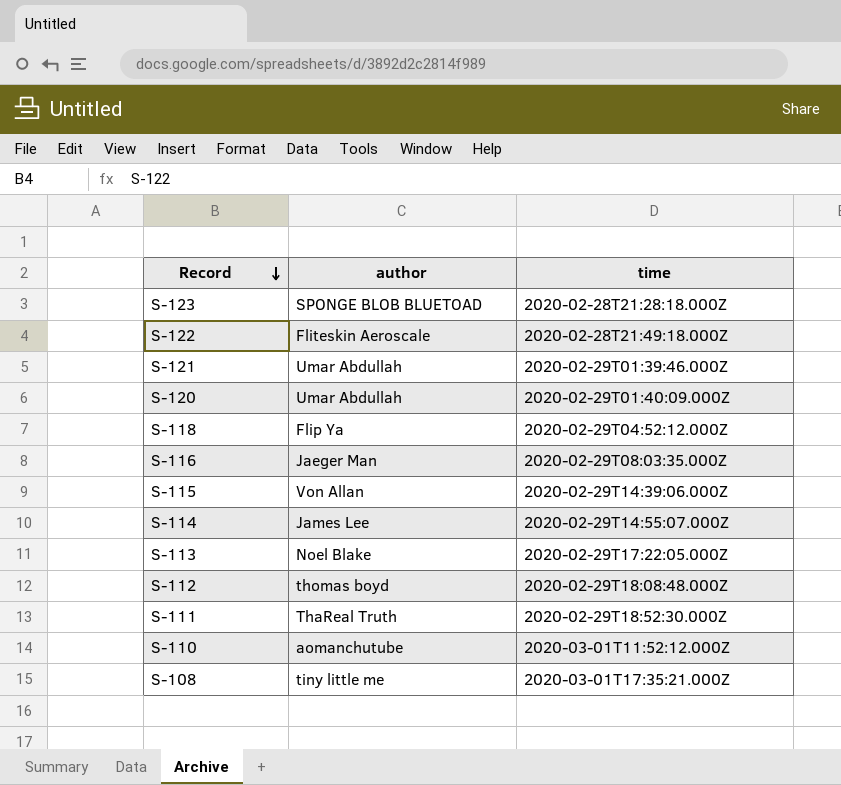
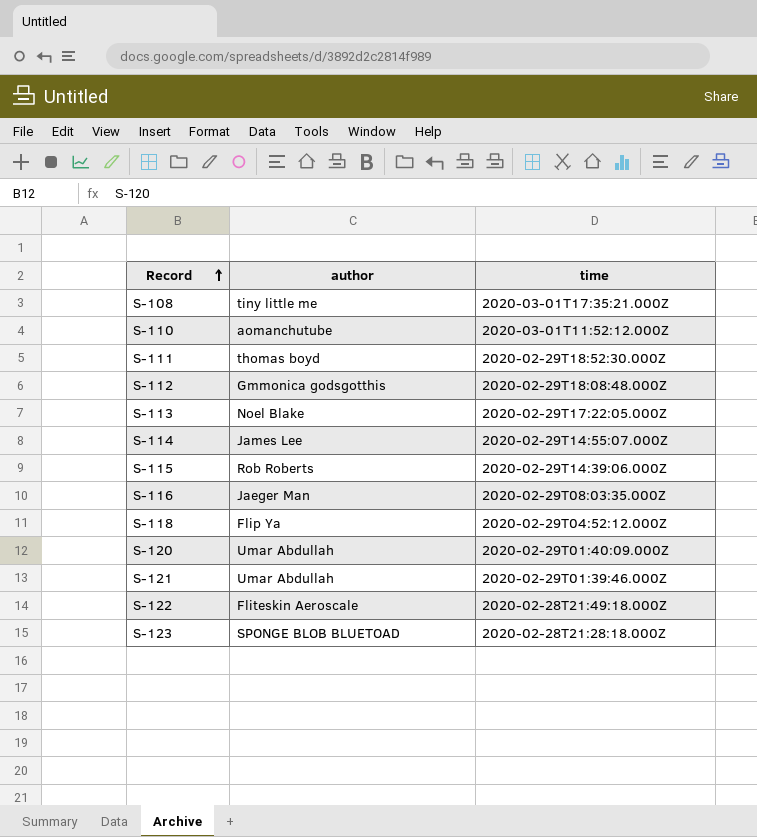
row order: Record descending -> Record ascending
S-111 | author: ThaReal Truth -> thomas boyd
S-112 | author: thomas boyd -> Gmmonica godsgotthis
S-115 | author: Von Allan -> Rob Roberts

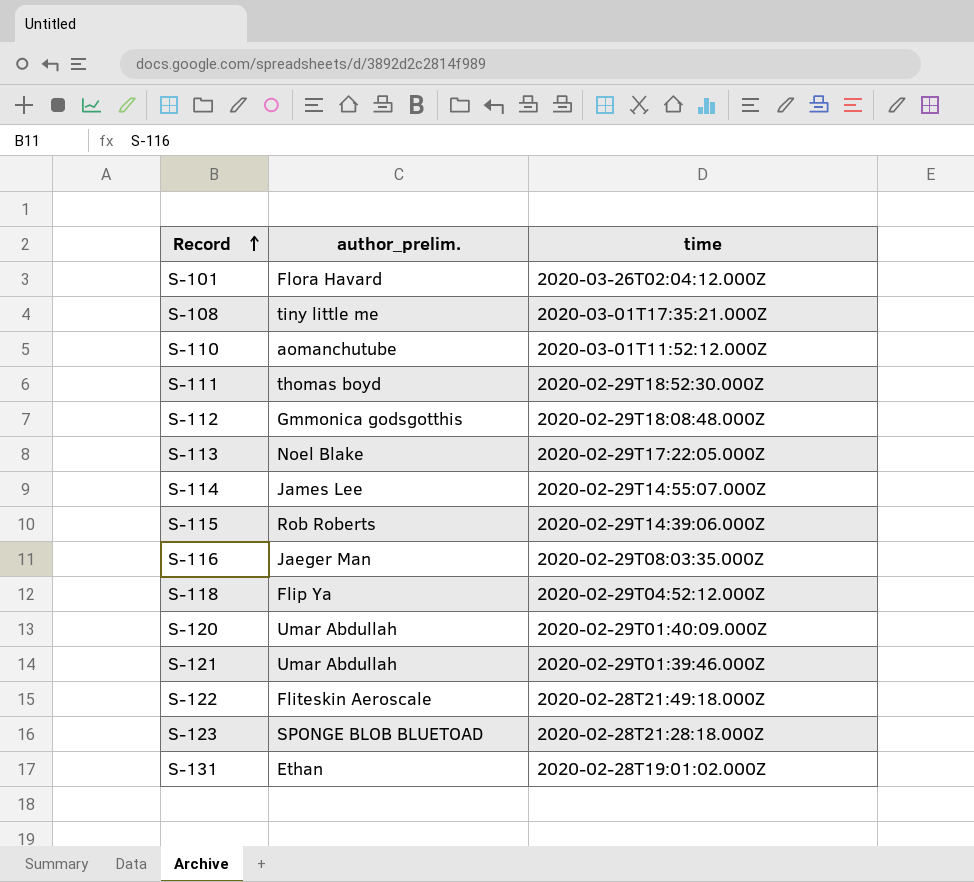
column name: author -> author_prelim.
row S-101: none -> Flora Havard | 2020-03-26T02:04:12.000Z
row S-131: none -> Ethan | 2020-02-28T19:01:02.000Z

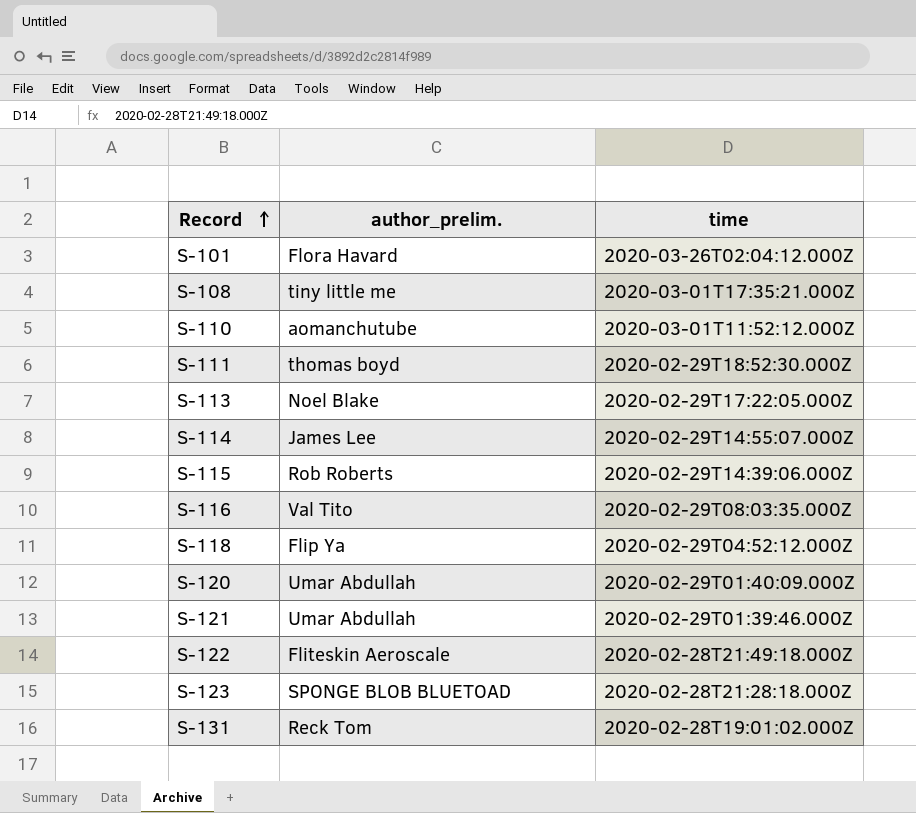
row S-112: Gmmonica godsgotthis | 2020-02-29T18:08:48.000Z -> none
S-116 | author_prelim.: Jaeger Man -> Val Tito
S-131 | author_prelim.: Ethan -> Reck Tom

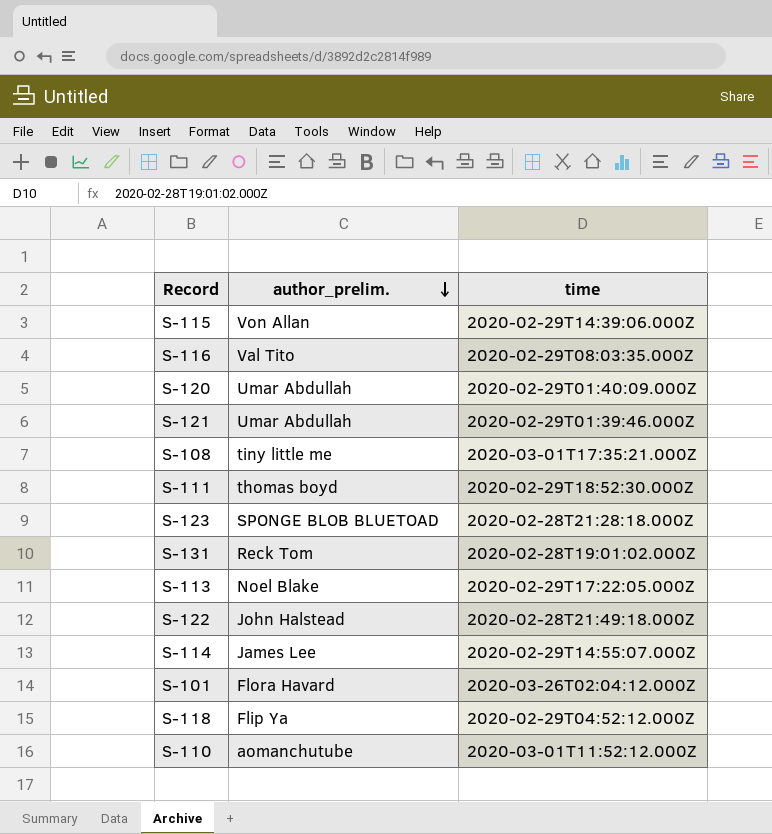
row order: Record ascending -> author_prelim. descending
S-115 | author_prelim.: Rob Roberts -> Von Allan
S-122 | author_prelim.: Fliteskin Aeroscale -> John Halstead

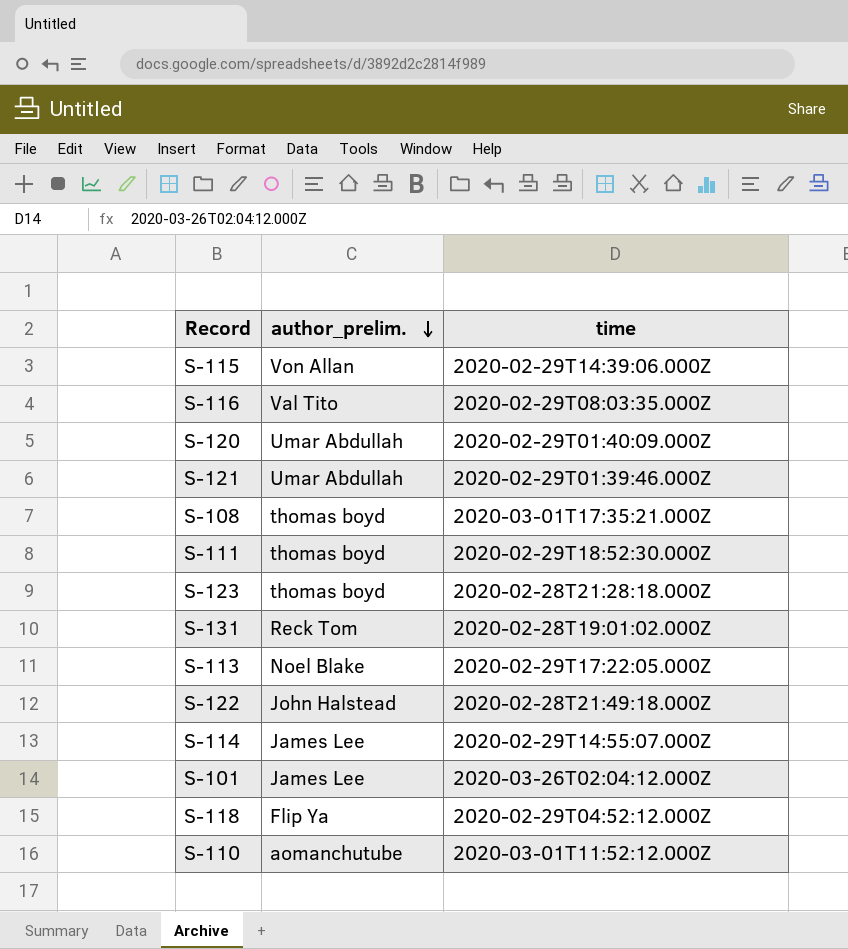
S-108 | author_prelim.: tiny little me -> thomas boyd
S-123 | author_prelim.: SPONGE BLOB BLUETOAD -> thomas boyd
S-101 | author_prelim.: Flora Havard -> James Lee

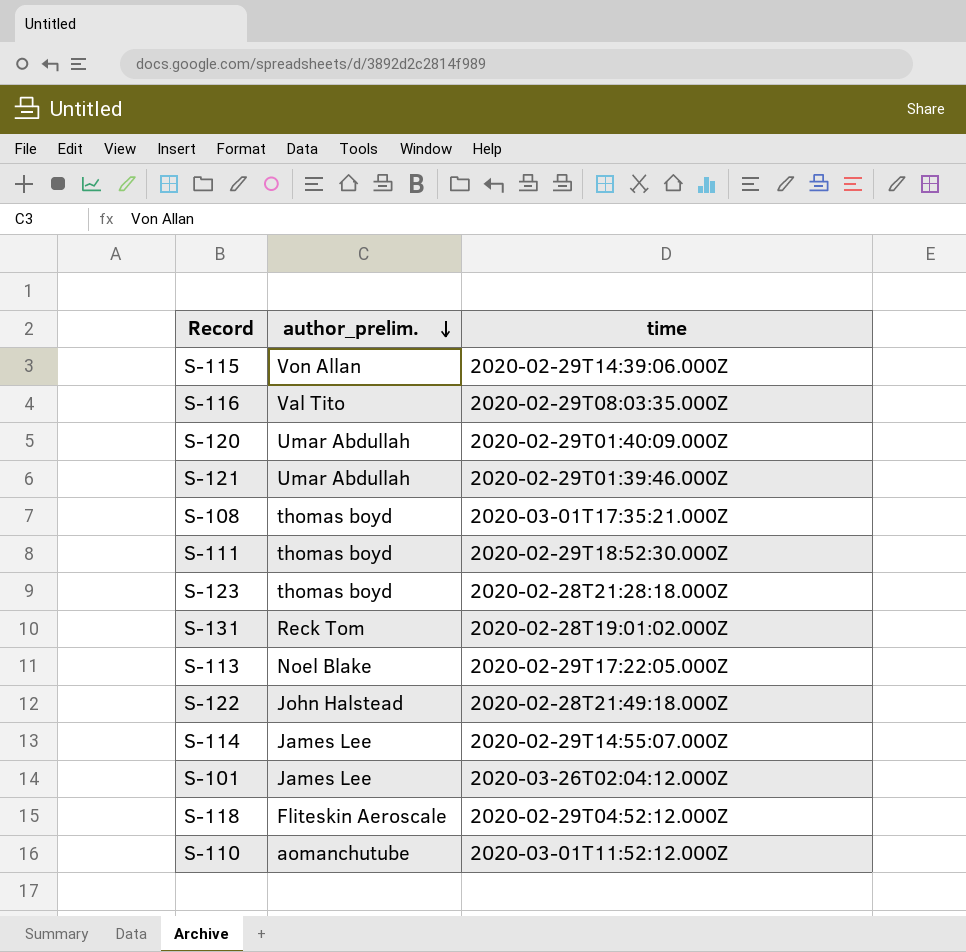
S-118 | author_prelim.: Flip Ya -> Fliteskin Aeroscale

